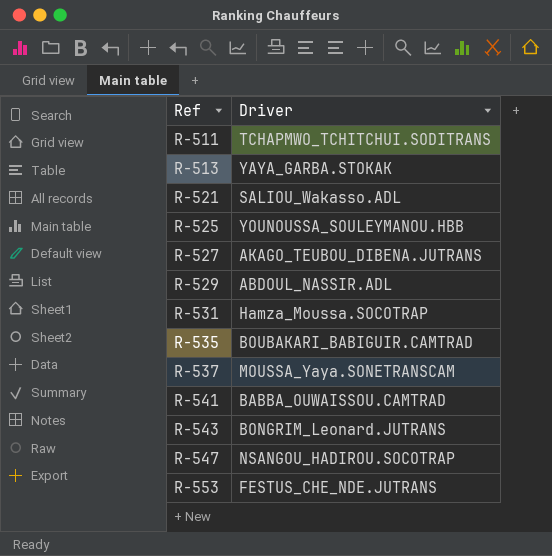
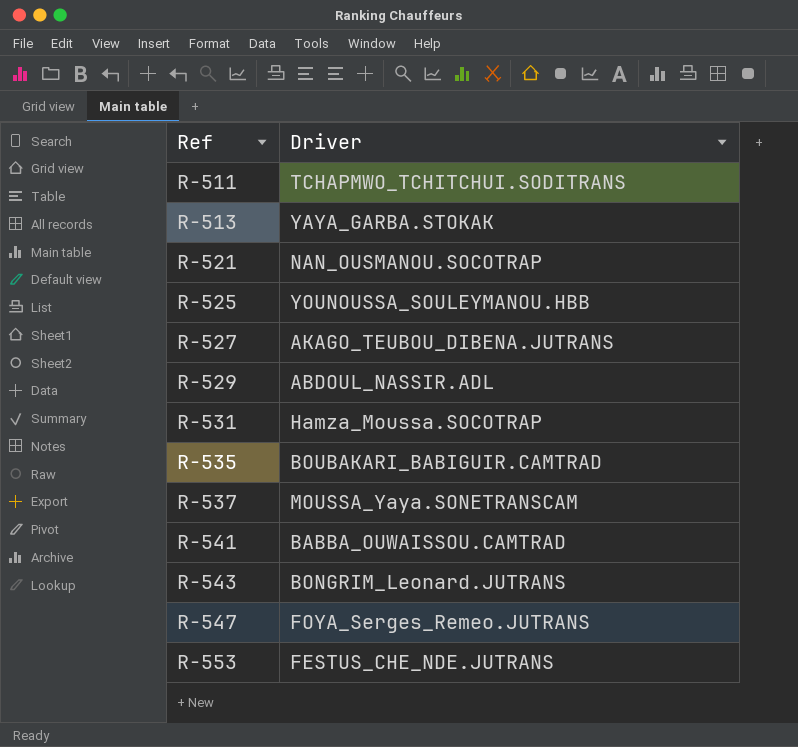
R-521 | Driver: SALIOU_Wakasso.ADL -> NAN_OUSMANOU.SOCOTRAP
R-547 | Driver: NSANGOU_HADIROU.SOCOTRAP -> FOYA_Serges_Remeo.JUTRANS

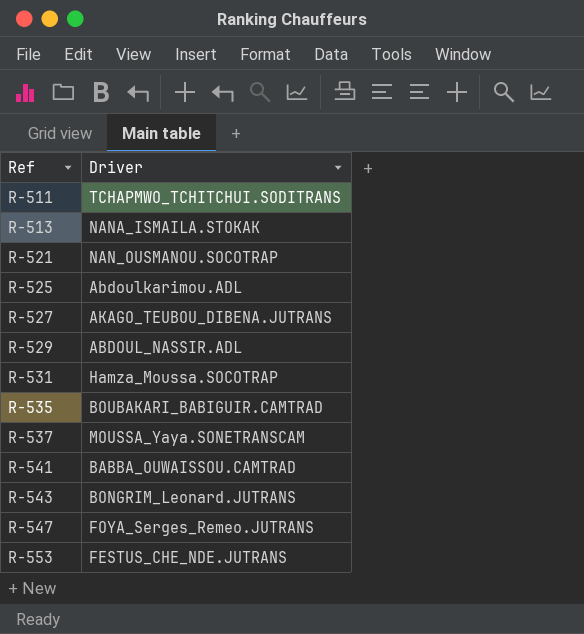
R-513 | Driver: YAYA_GARBA.STOKAK -> NANA_ISMAILA.STOKAK
R-525 | Driver: YOUNOUSSA_SOULEYMANOU.HBB -> Abdoulkarimou.ADL

